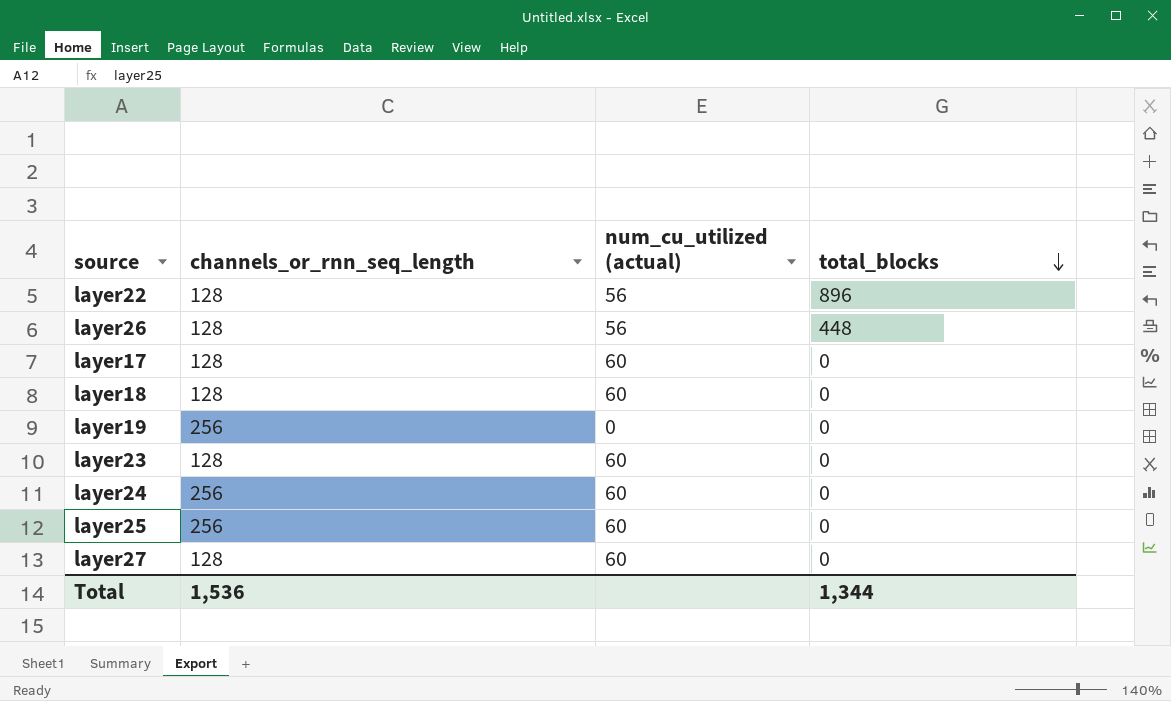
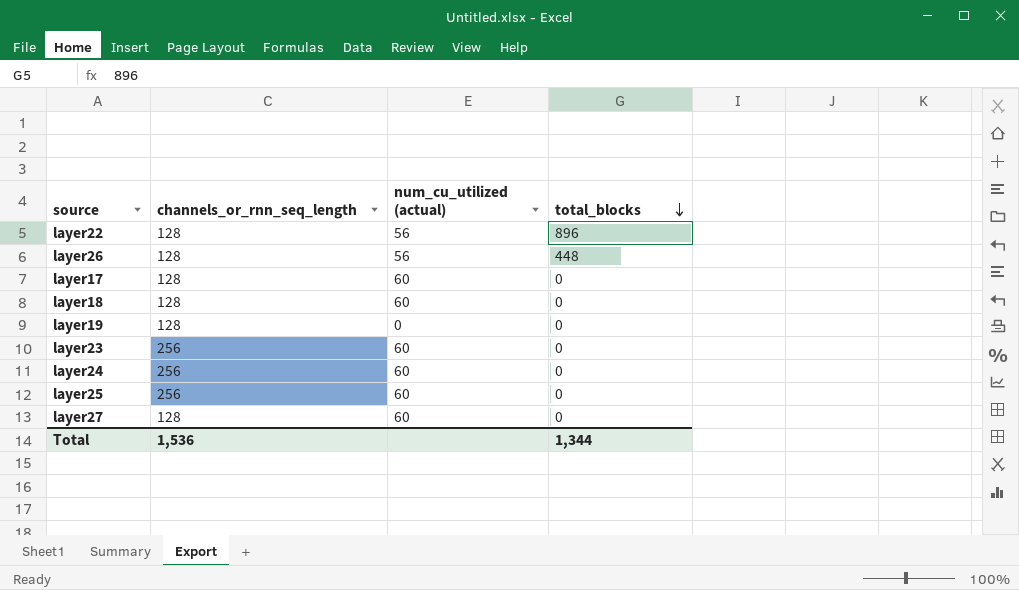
layer19 | channels_or_rnn_seq_length: 256 -> 128
layer23 | channels_or_rnn_seq_length: 128 -> 256

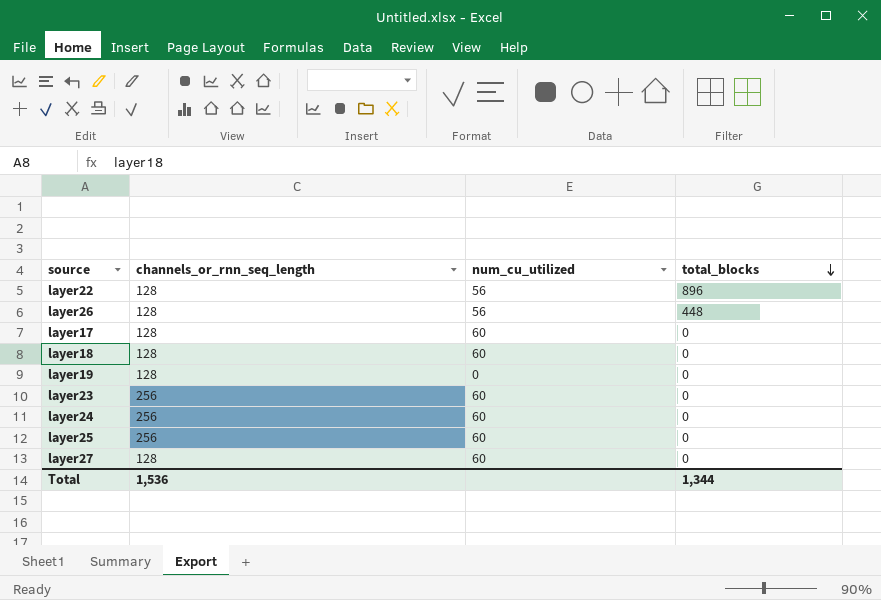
column name: num_cu_utilized (actual) -> num_cu_utilized

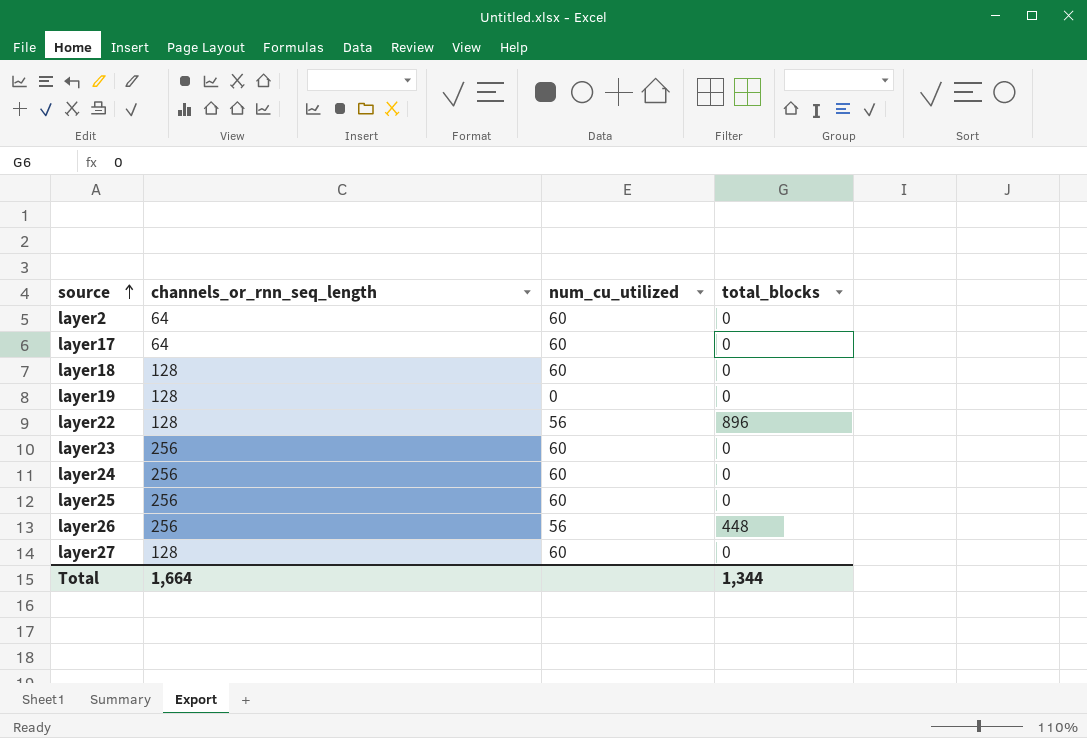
row order: total_blocks descending -> source ascending
row layer2: none -> 64 | 60 | 0
layer17 | channels_or_rnn_seq_length: 128 -> 64
layer26 | channels_or_rnn_seq_length: 128 -> 256
Total | channels_or_rnn_seq_length: 1,536 -> 1,664

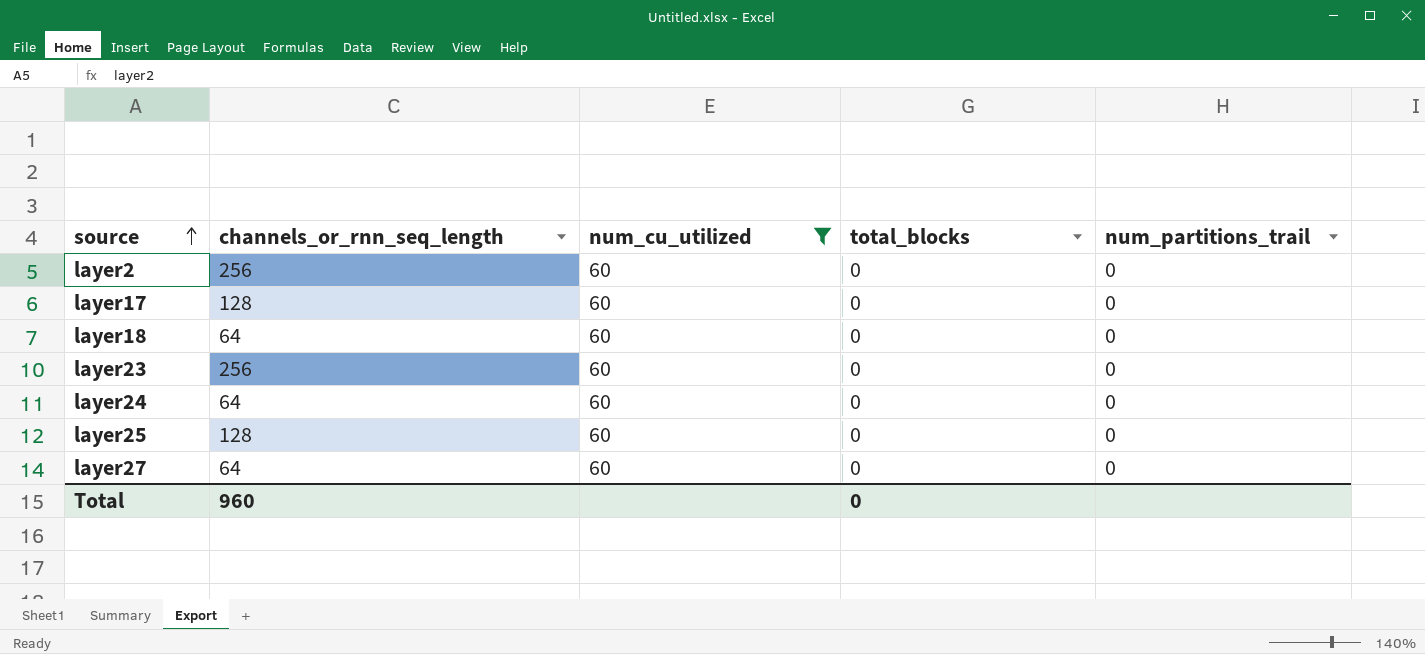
filter: none -> num_cu_utilized = 60
column num_partitions_trail | position: none -> 5
layer2 | channels_or_rnn_seq_length: 64 -> 256
layer17 | channels_or_rnn_seq_length: 64 -> 128
layer18 | channels_or_rnn_seq_length: 128 -> 64
layer24 | channels_or_rnn_seq_length: 256 -> 64
layer25 | channels_or_rnn_seq_length: 256 -> 128
layer27 | channels_or_rnn_seq_length: 128 -> 64
Total | channels_or_rnn_seq_length: 1,664 -> 960
Total | total_blocks: 1,344 -> 0

